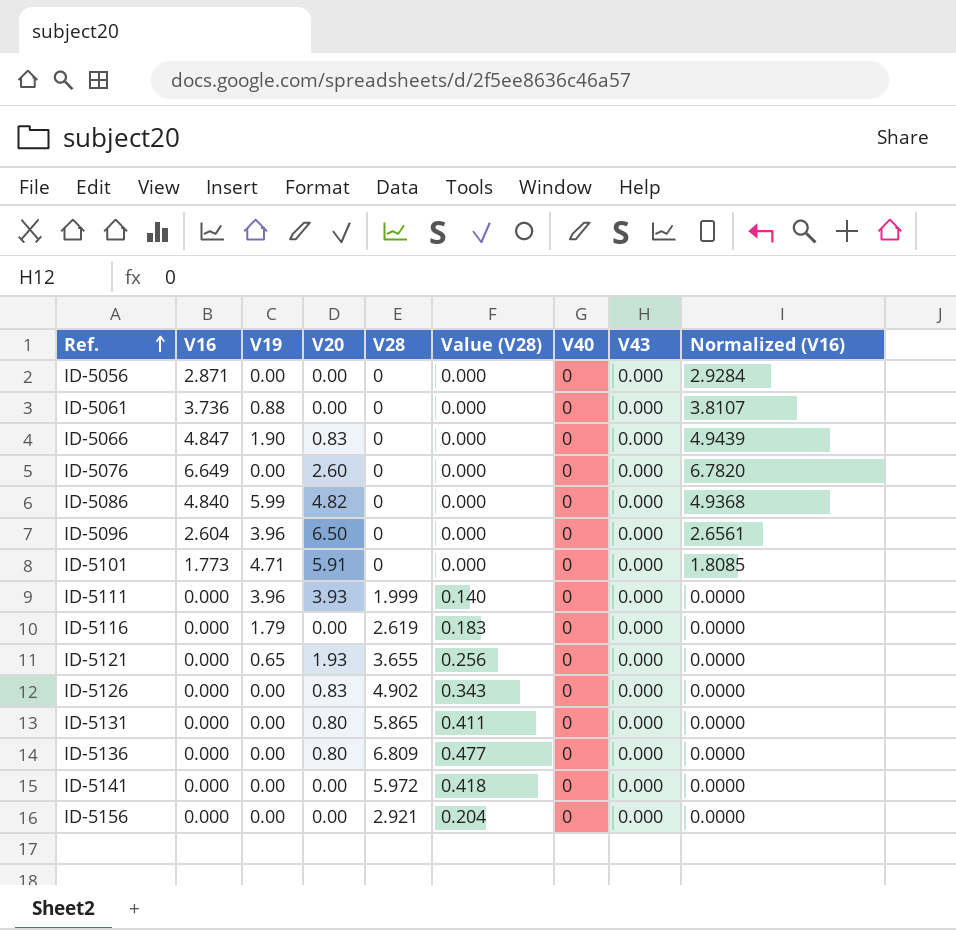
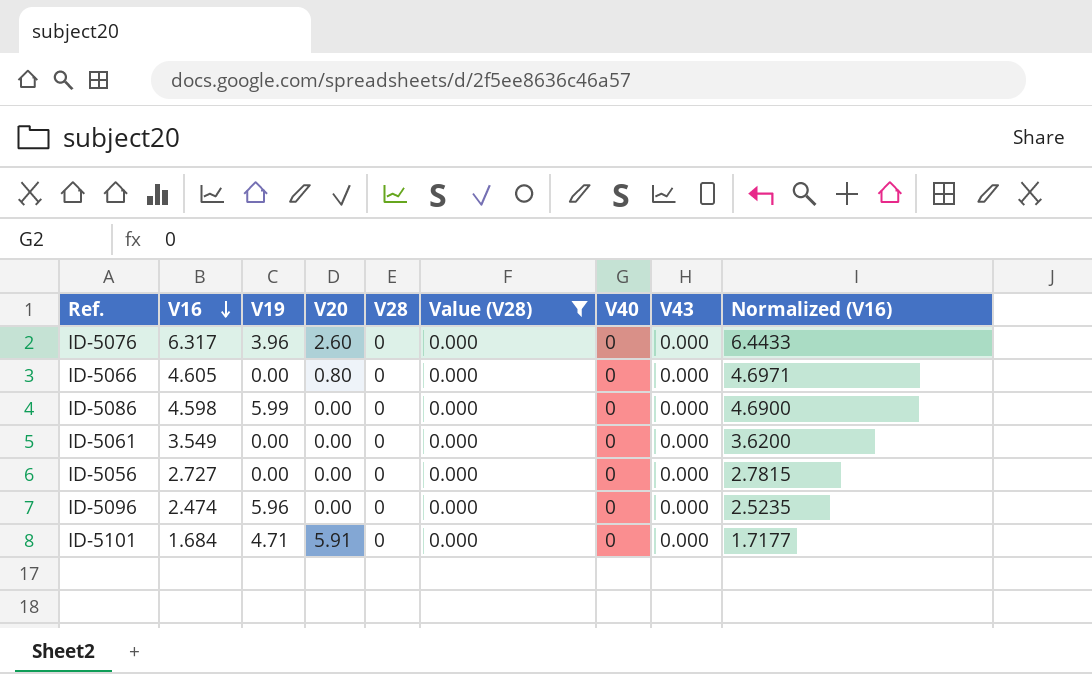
filter: none -> Value (V28) = 0.000
row order: Ref. ascending -> V16 descending
ID-5076 | V16: 6.649 -> 6.317
ID-5076 | V19: 0.00 -> 3.96
ID-5076 | Normalized (V16): 6.7820 -> 6.4433
ID-5066 | V16: 4.847 -> 4.605
ID-5066 | V19: 1.90 -> 0.00
ID-5066 | V20: 0.83 -> 0.80
ID-5066 | Normalized (V16): 4.9439 -> 4.6971
ID-5086 | V16: 4.840 -> 4.598
ID-5086 | V20: 4.82 -> 0.00
ID-5086 | Normalized (V16): 4.9368 -> 4.6900
ID-5061 | V16: 3.736 -> 3.549
ID-5061 | V19: 0.88 -> 0.00
ID-5061 | Normalized (V16): 3.8107 -> 3.6200
ID-5056 | V16: 2.871 -> 2.727
ID-5056 | Normalized (V16): 2.9284 -> 2.7815
ID-5096 | V16: 2.604 -> 2.474
ID-5096 | V19: 3.96 -> 5.96
ID-5096 | V20: 6.50 -> 0.00
ID-5096 | Normalized (V16): 2.6561 -> 2.5235
ID-5101 | V16: 1.773 -> 1.684
ID-5101 | Normalized (V16): 1.8085 -> 1.7177

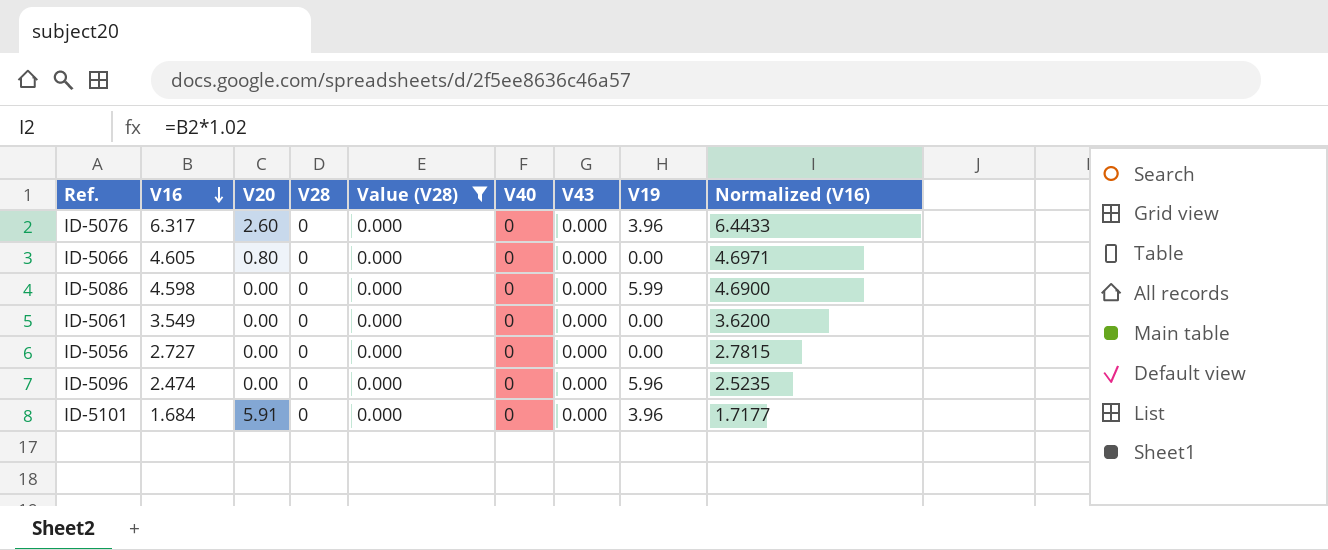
column V19 | position: 3 -> 8
ID-5101 | V19: 4.71 -> 3.96

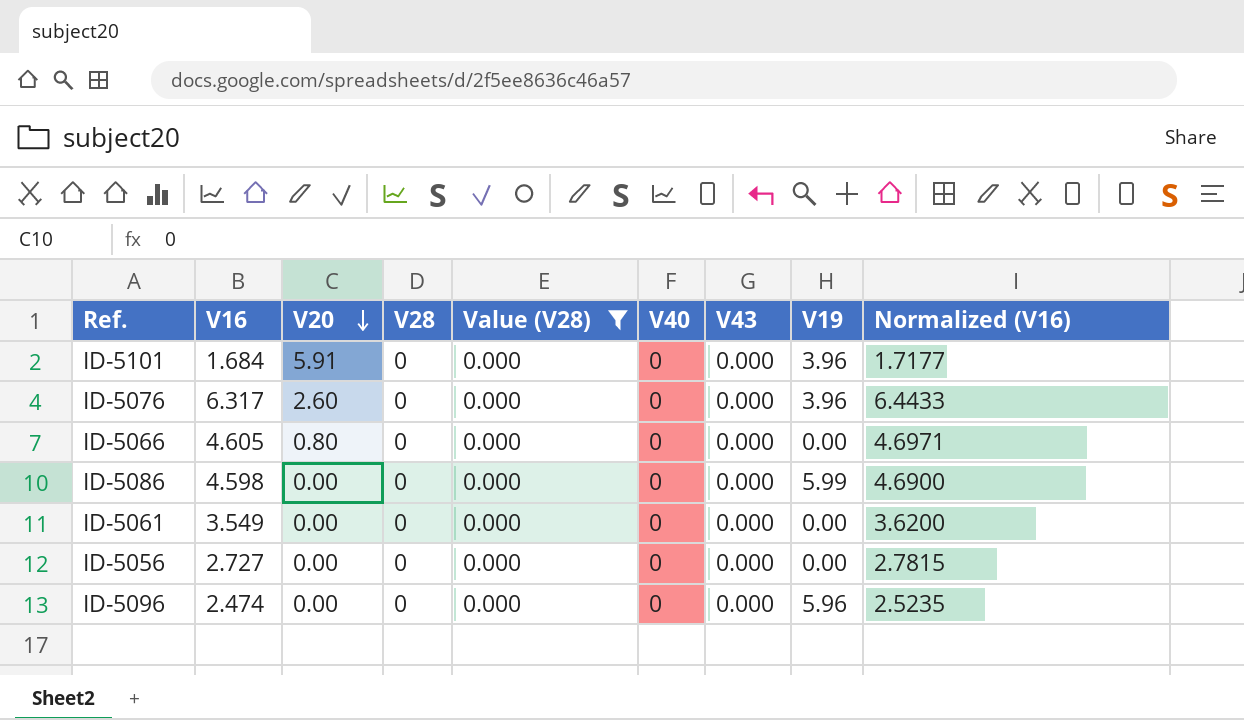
row order: V16 descending -> V20 descending

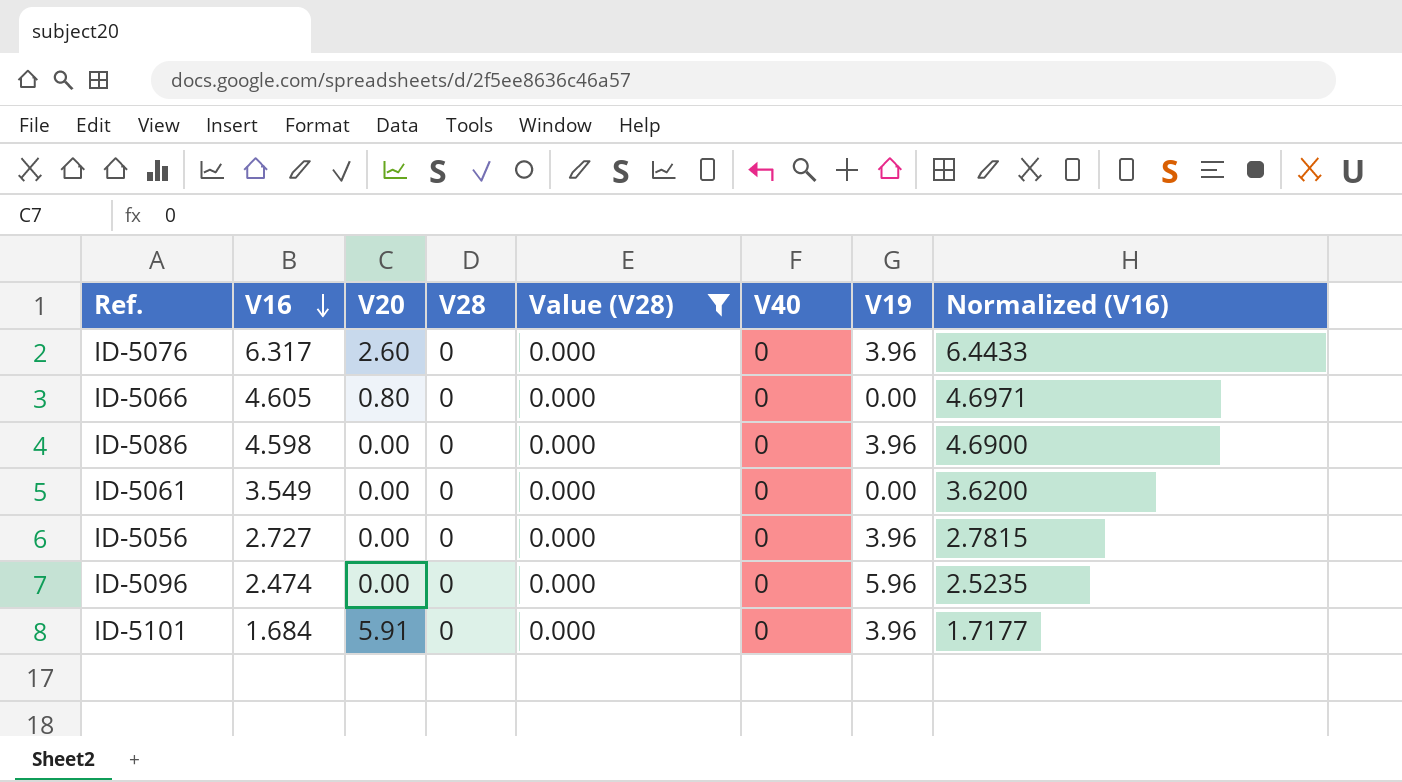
row order: V20 descending -> V16 descending
column V43 | position: 7 -> none
ID-5086 | V19: 5.99 -> 3.96
ID-5056 | V19: 0.00 -> 3.96

